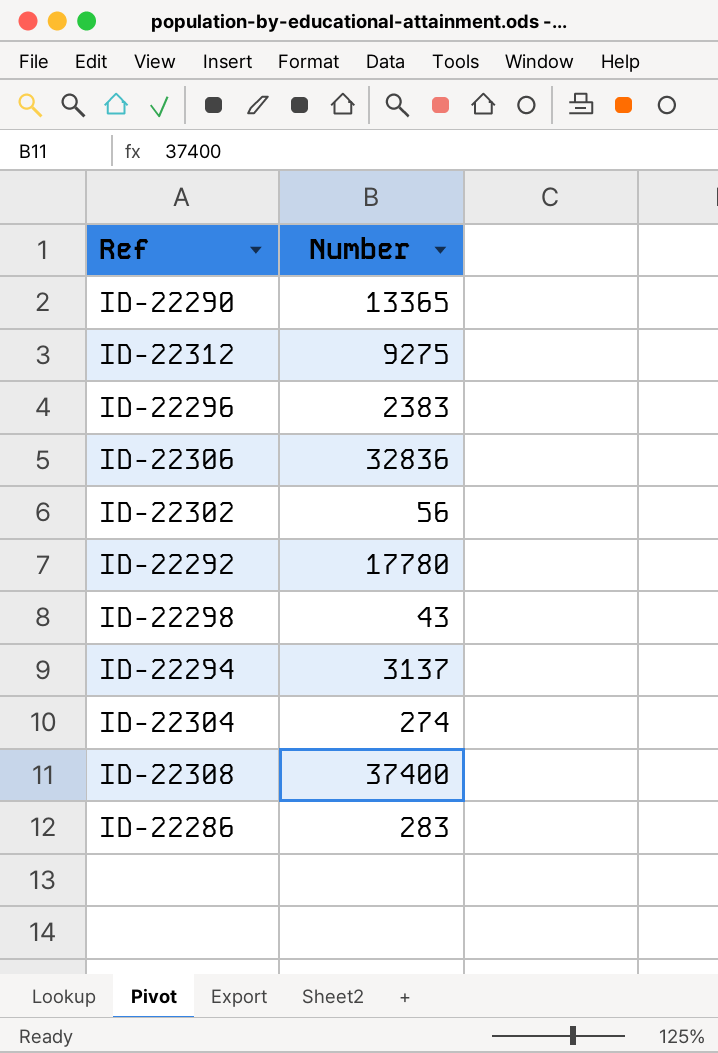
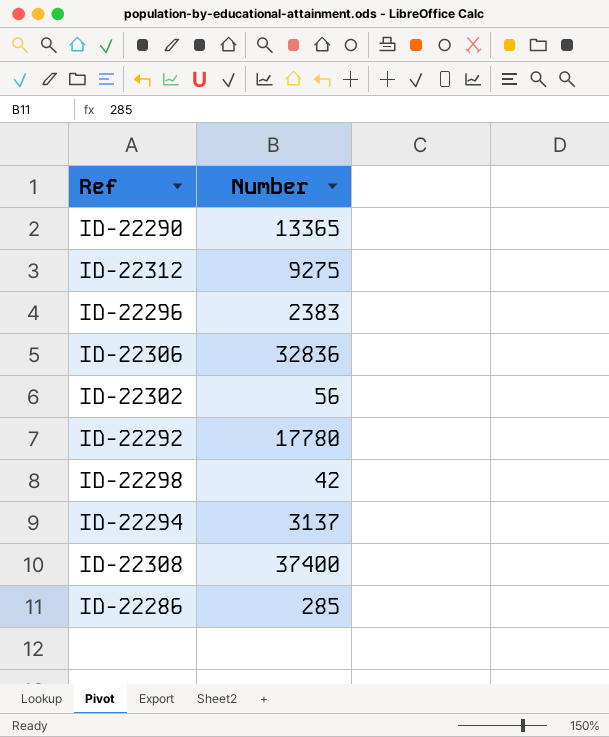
row ID-22304: 274 -> none
ID-22298 | Number: 43 -> 42
ID-22286 | Number: 283 -> 285

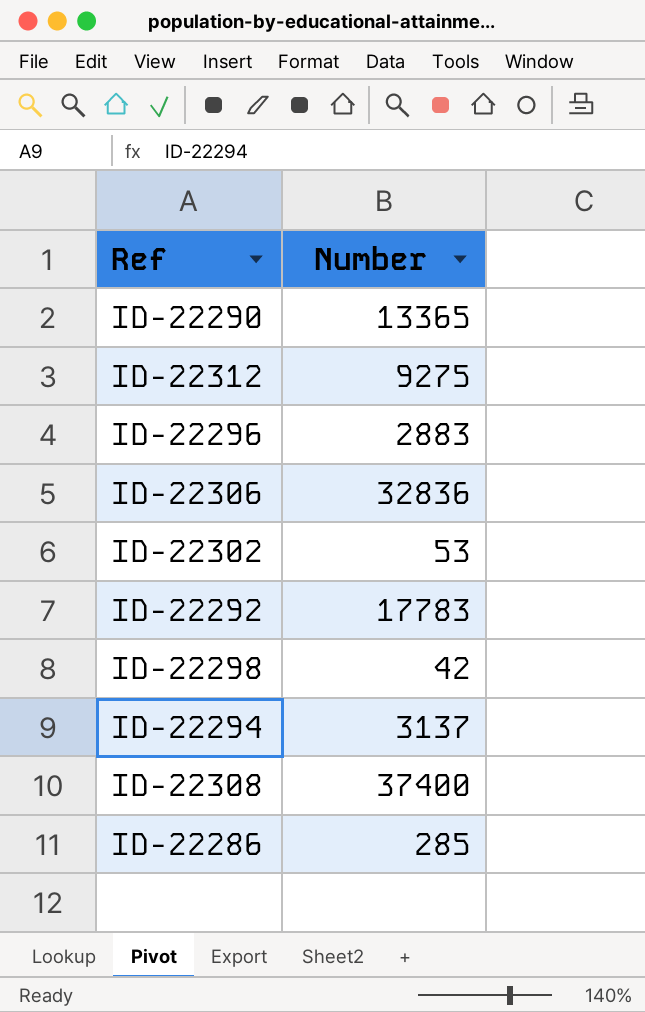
ID-22296 | Number: 2383 -> 2883
ID-22302 | Number: 56 -> 53
ID-22292 | Number: 17780 -> 17783

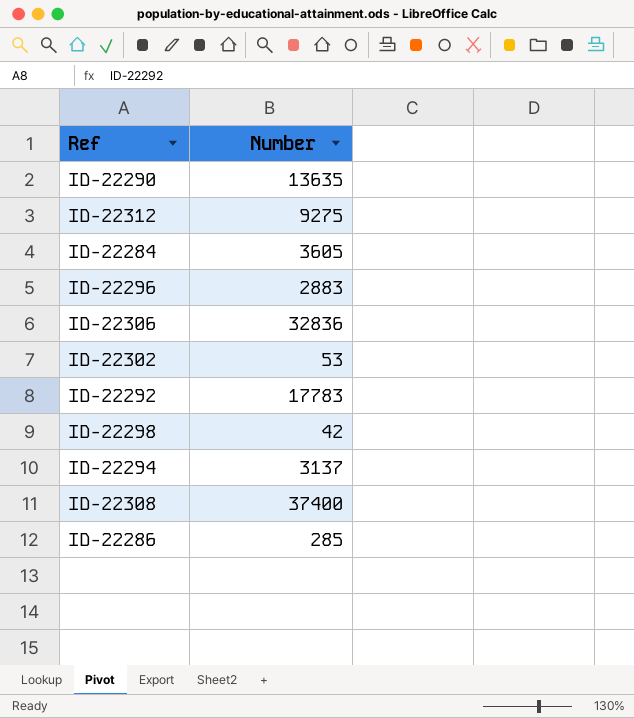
ID-22290 | Number: 13365 -> 13635
row ID-22284: none -> 3605

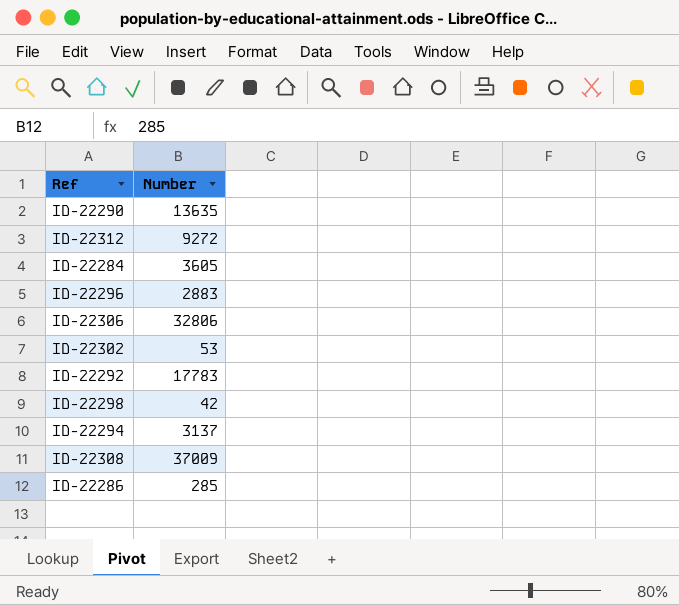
ID-22312 | Number: 9275 -> 9272
ID-22306 | Number: 32836 -> 32806
ID-22308 | Number: 37400 -> 37009

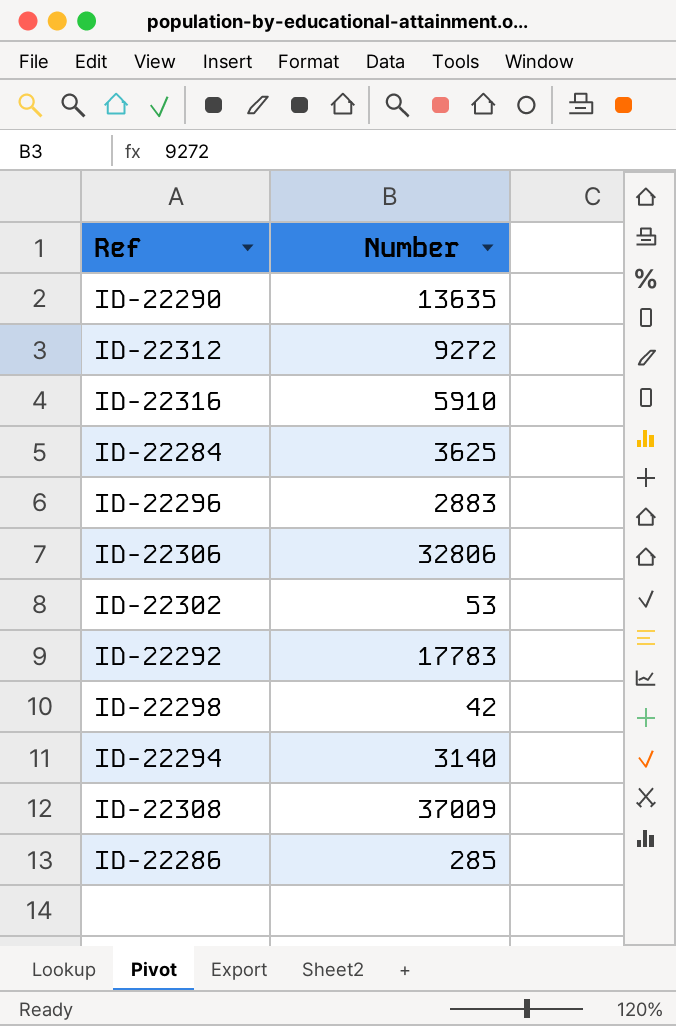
row ID-22316: none -> 5910
ID-22284 | Number: 3605 -> 3625
ID-22294 | Number: 3137 -> 3140

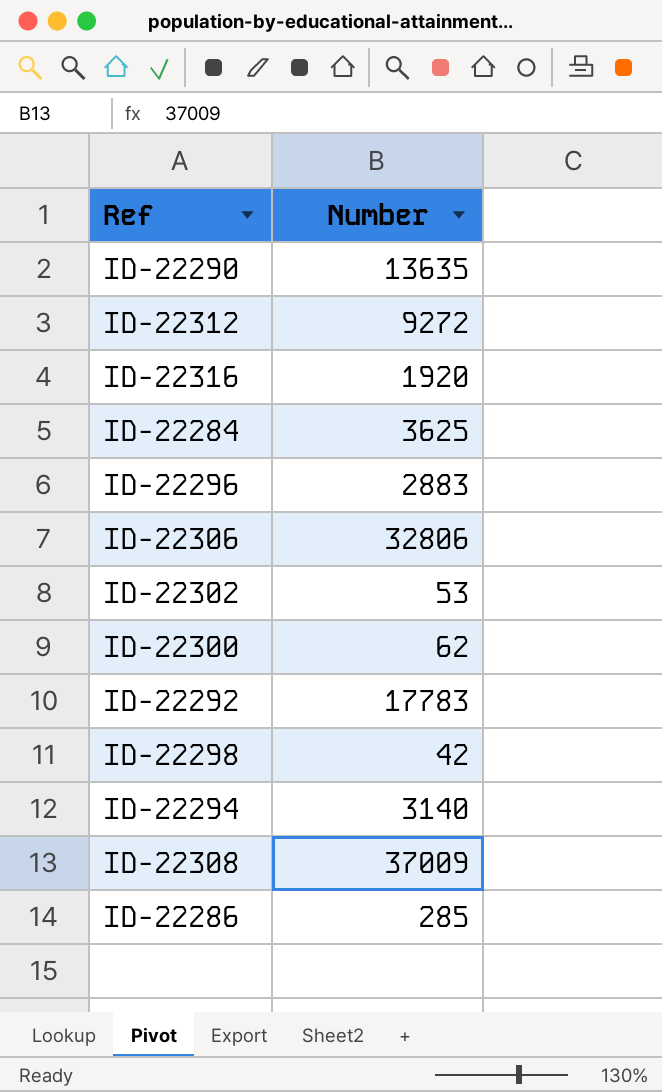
ID-22316 | Number: 5910 -> 1920
row ID-22300: none -> 62

